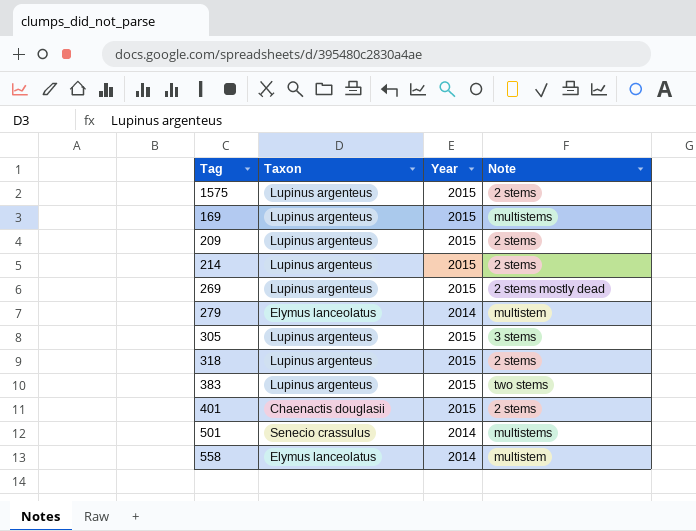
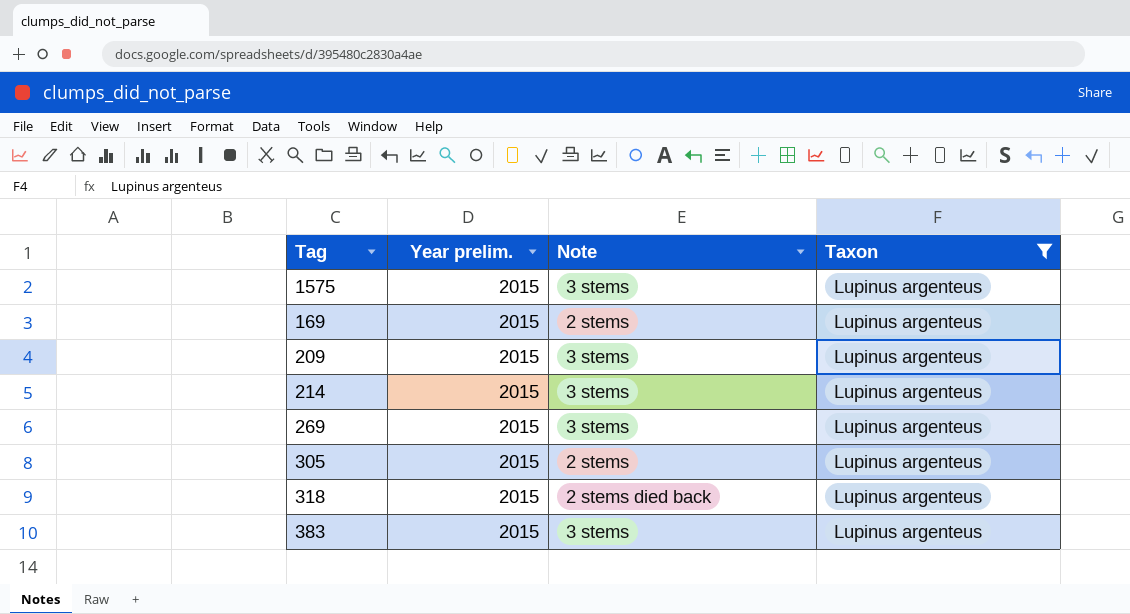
filter: none -> Taxon = Lupinus argenteus
column name: Year -> Year prelim.
column Taxon | position: 2 -> 4
1575 | Note: 2 stems -> 3 stems
169 | Note: multistems -> 2 stems
209 | Note: 2 stems -> 3 stems
214 | Note: 2 stems -> 3 stems
269 | Note: 2 stems mostly dead -> 3 stems
305 | Note: 3 stems -> 2 stems
318 | Note: 2 stems -> 2 stems died back
383 | Note: two stems -> 3 stems

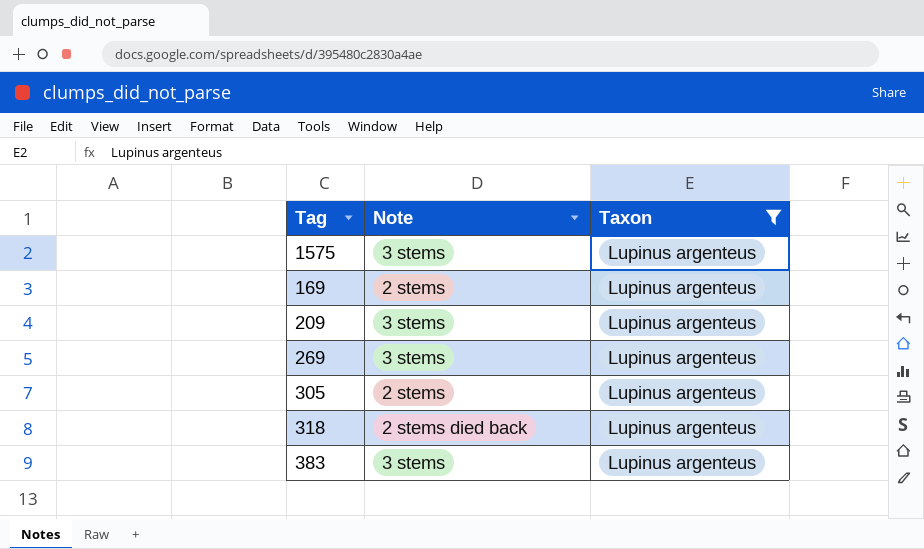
column Year prelim. | position: 2 -> none
row 214: 2015 | 3 stems | Lupinus argenteus -> none

